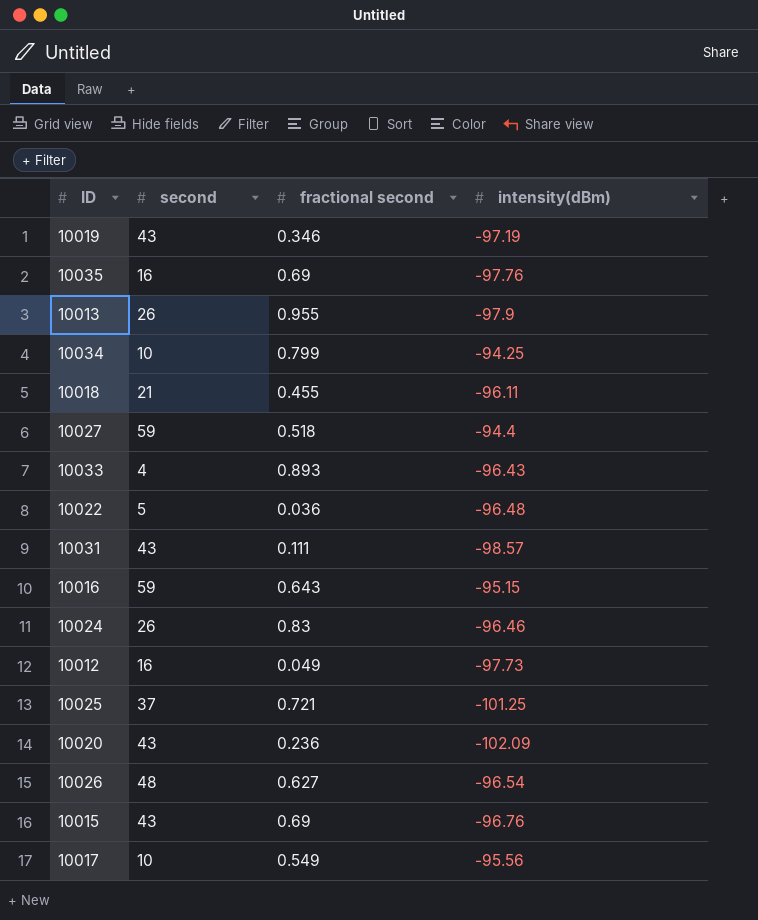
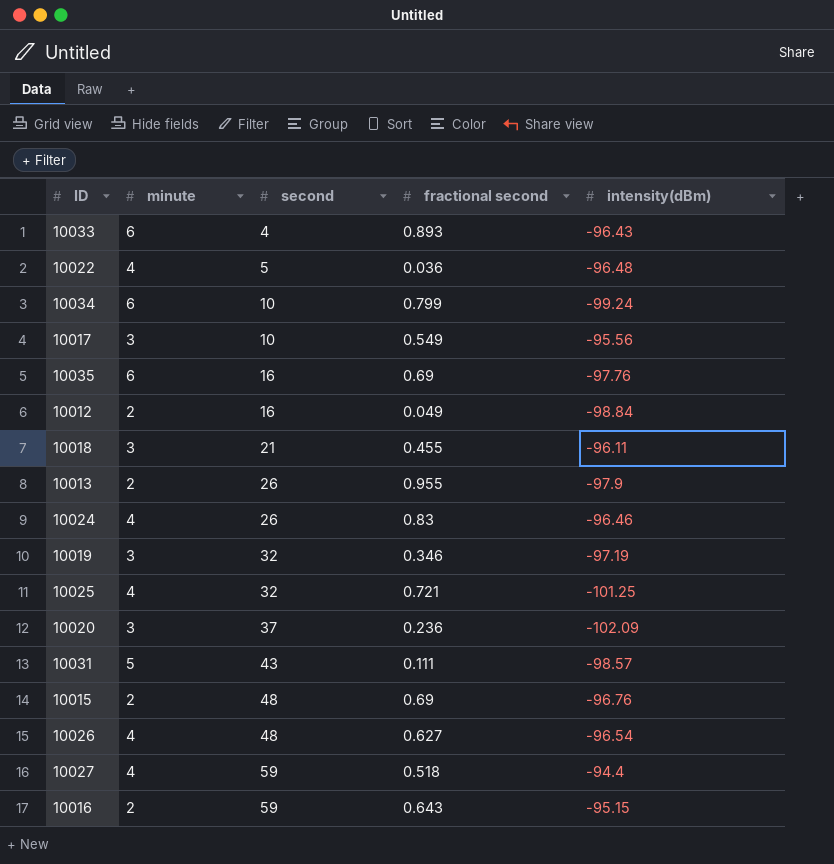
row order: none -> second ascending
column minute | position: none -> 2
10034 | intensity(dBm): -94.25 -> -99.24
10012 | intensity(dBm): -97.73 -> -98.84
10019 | second: 43 -> 32
10025 | second: 37 -> 32
10020 | second: 43 -> 37
10015 | second: 43 -> 48

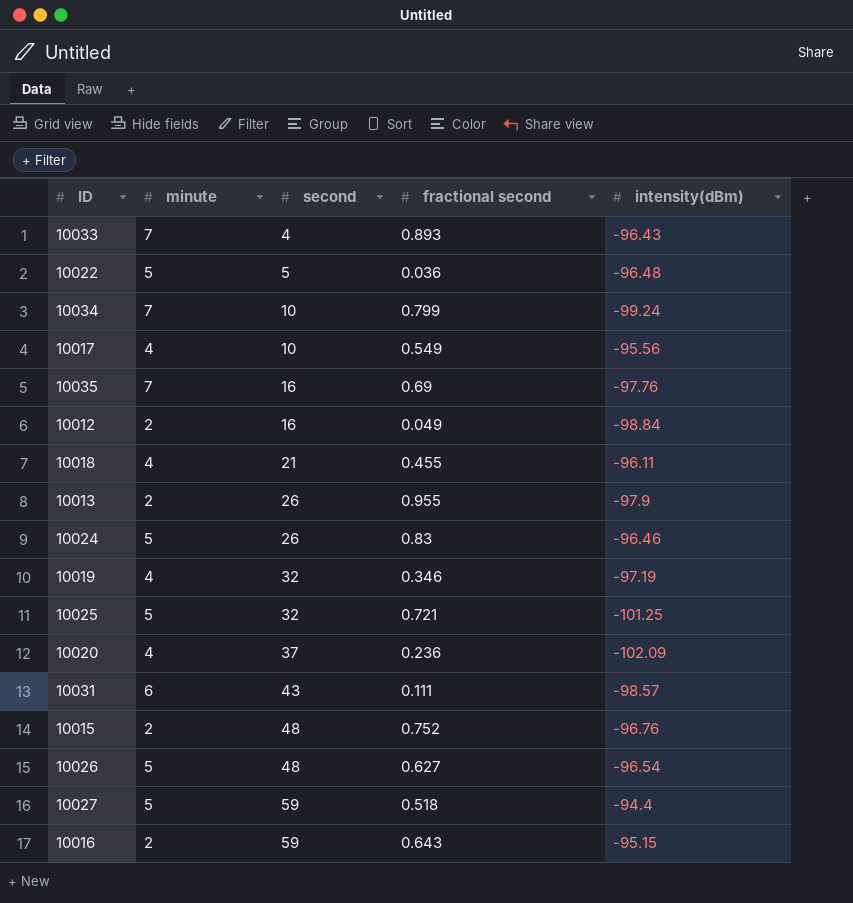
10033 | minute: 6 -> 7
10022 | minute: 4 -> 5
10034 | minute: 6 -> 7
10017 | minute: 3 -> 4
10035 | minute: 6 -> 7
10018 | minute: 3 -> 4
10024 | minute: 4 -> 5
10019 | minute: 3 -> 4
10025 | minute: 4 -> 5
10020 | minute: 3 -> 4
10031 | minute: 5 -> 6
10015 | fractional second: 0.69 -> 0.752
10026 | minute: 4 -> 5
10027 | minute: 4 -> 5

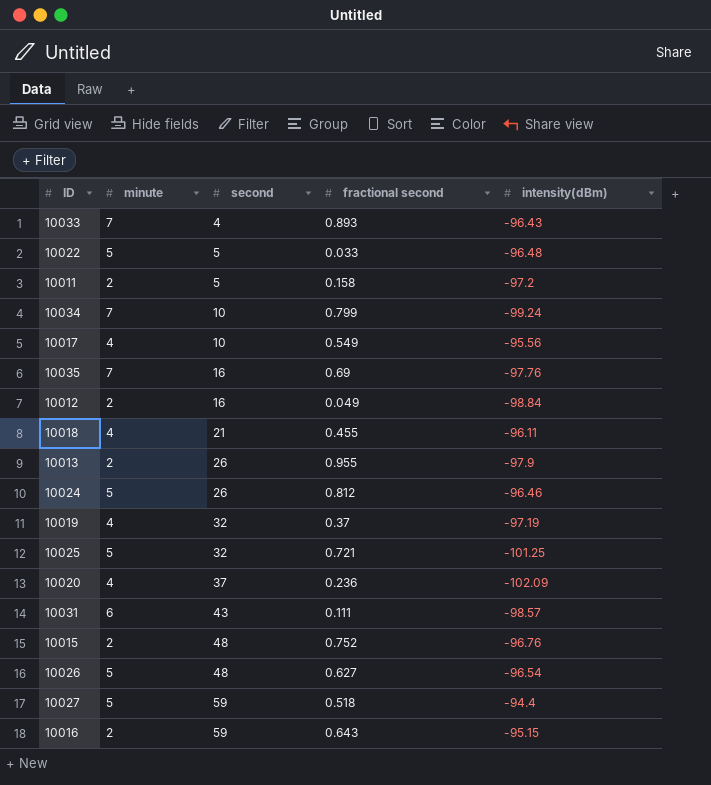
10022 | fractional second: 0.036 -> 0.033
row 10011: none -> 2 | 5 | 0.158 | -97.2
10024 | fractional second: 0.83 -> 0.812
10019 | fractional second: 0.346 -> 0.37

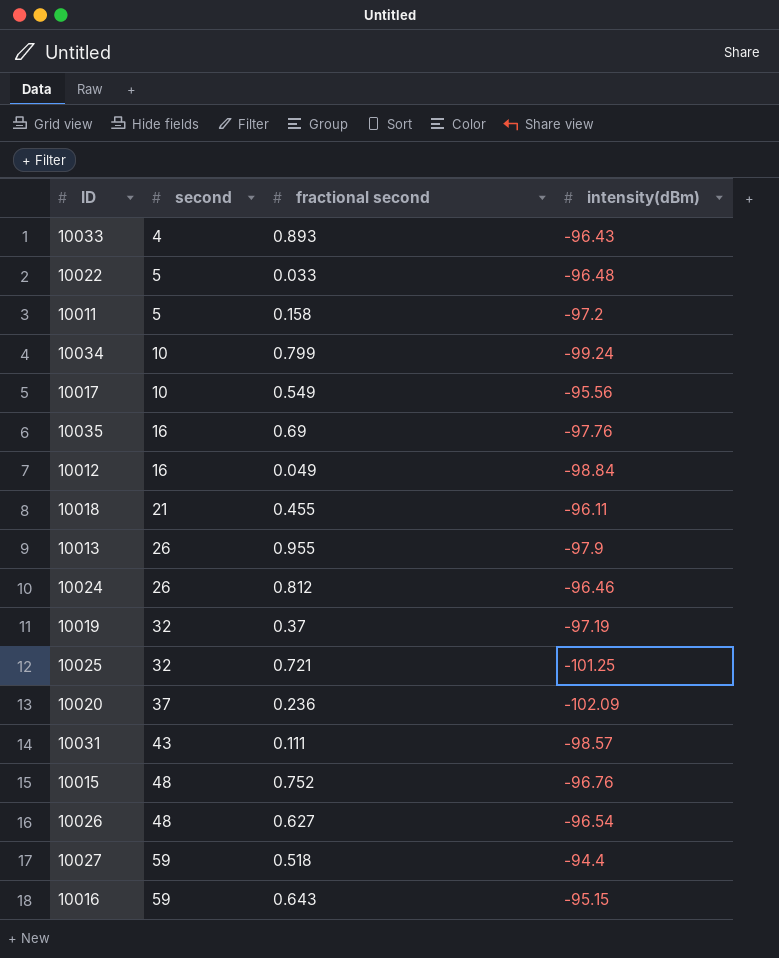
column minute | position: 2 -> none

